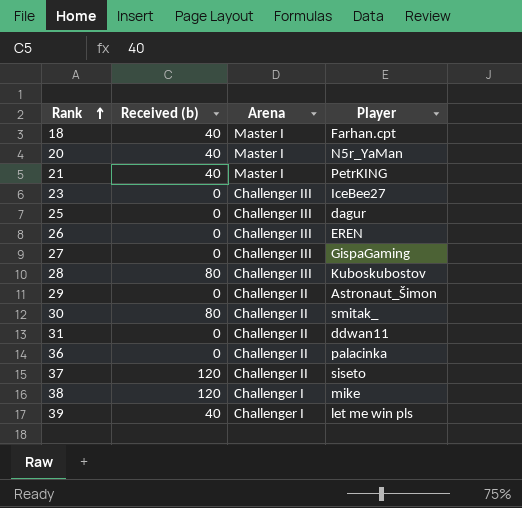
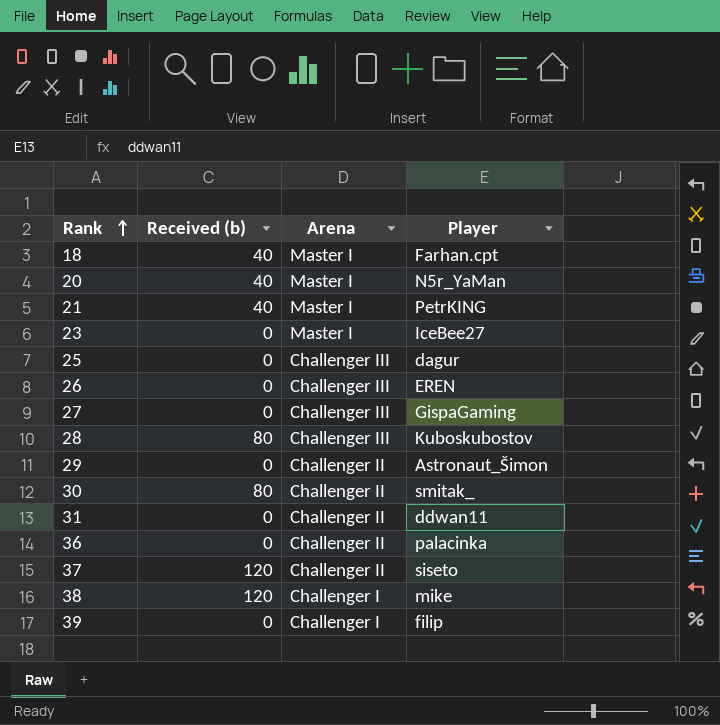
23 | Arena: Challenger III -> Master I
39 | Received (b): 40 -> 0
39 | Player: let me win pls -> filip

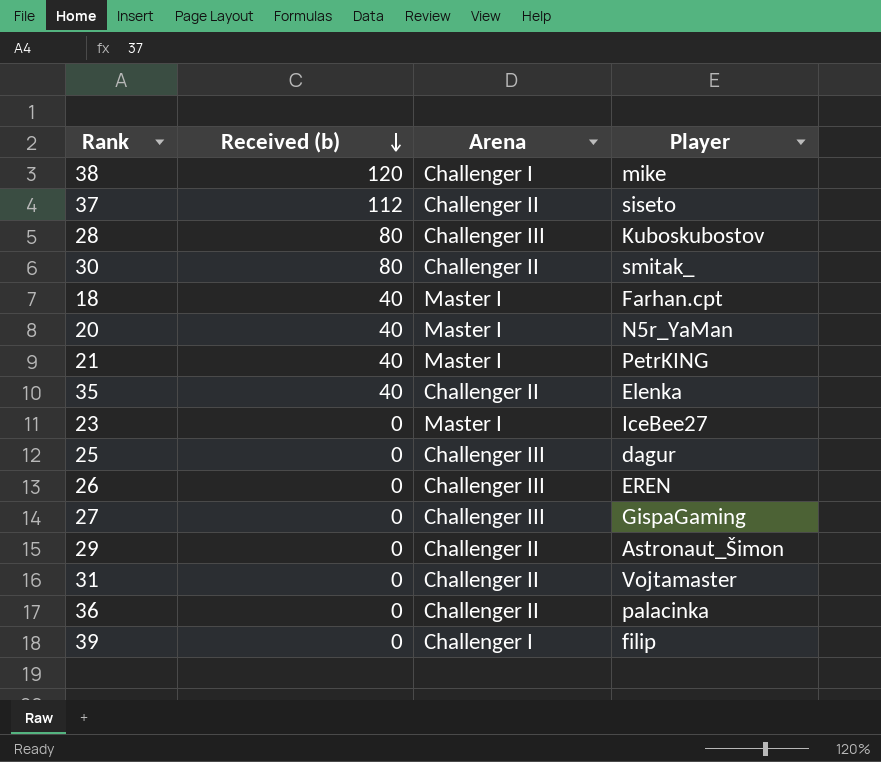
row order: Rank ascending -> Received (b) descending
37 | Received (b): 120 -> 112
row 35: none -> 40 | Challenger II | Elenka
31 | Player: ddwan11 -> Vojtamaster

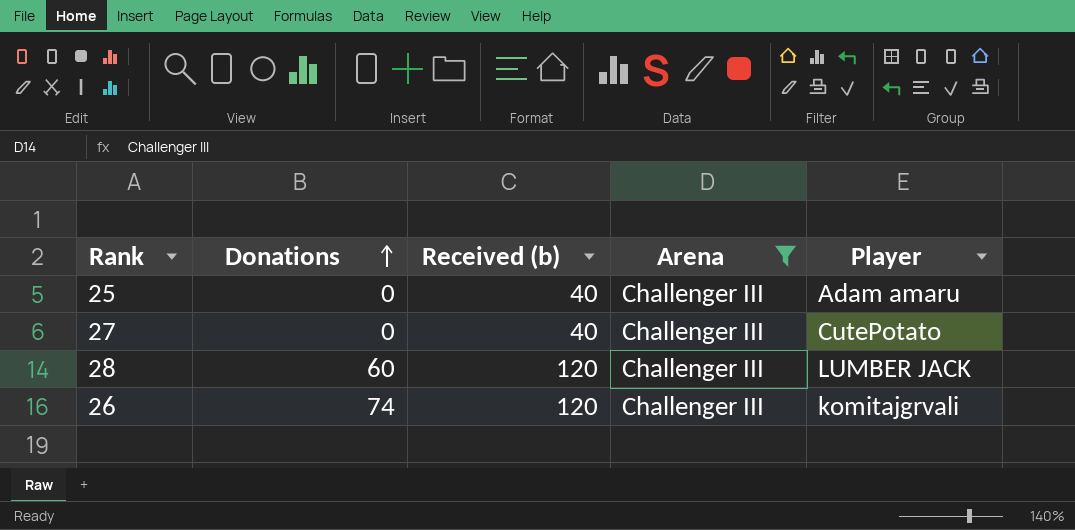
filter: none -> Arena = Challenger III
row order: Received (b) descending -> Donations ascending
column Donations | position: none -> 2
25 | Received (b): 0 -> 40
25 | Player: dagur -> Adam amaru
27 | Received (b): 0 -> 40
27 | Player: GispaGaming -> CutePotato
28 | Received (b): 80 -> 120
28 | Player: Kuboskubostov -> LUMBER JACK
26 | Received (b): 0 -> 120
26 | Player: EREN -> komitajgrvali

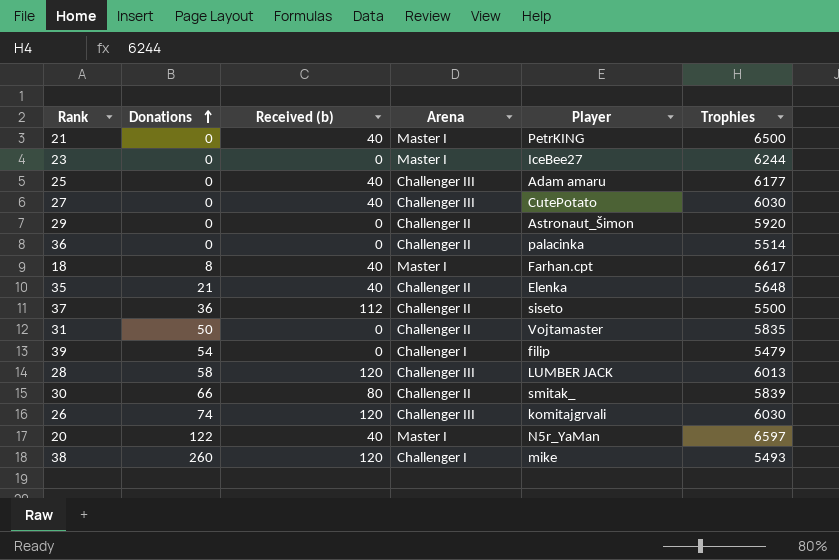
filter: Arena = Challenger III -> none
column Trophies | position: none -> 6
28 | Donations: 60 -> 58

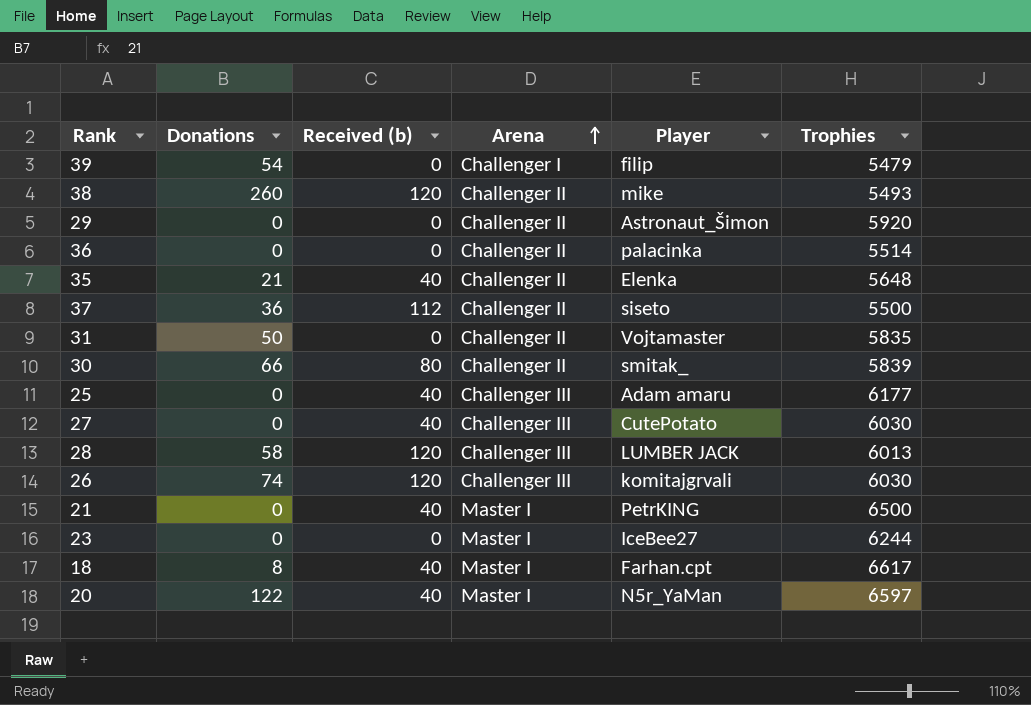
row order: Donations ascending -> Arena ascending
38 | Arena: Challenger I -> Challenger II

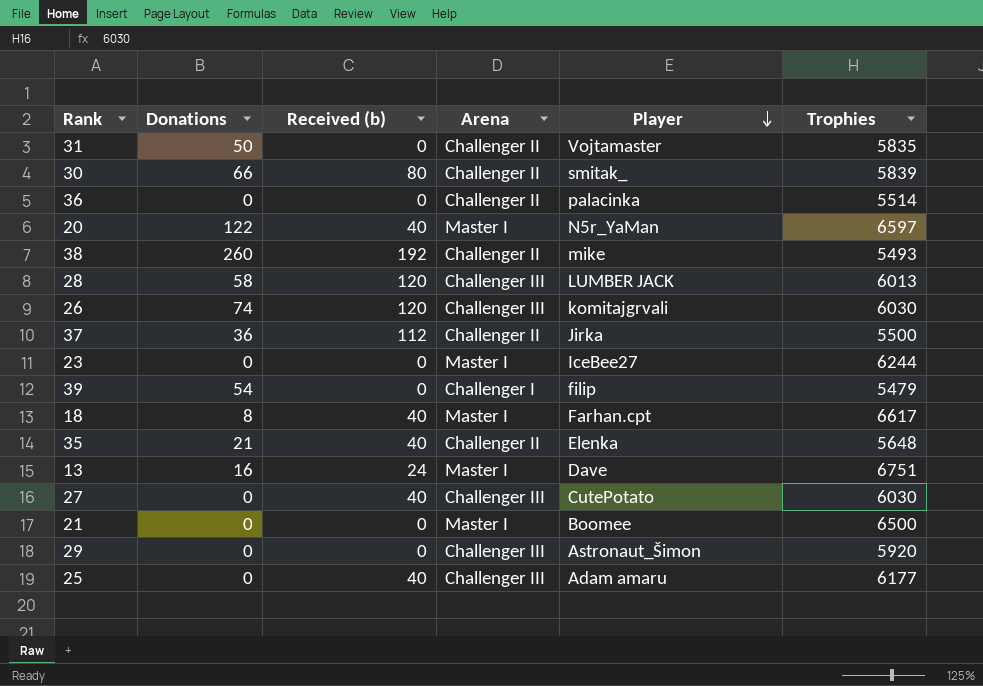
row order: Arena ascending -> Player descending
38 | Received (b): 120 -> 192
37 | Player: siseto -> Jirka
row 13: none -> 16 | 24 | Master I | Dave | 6751
21 | Received (b): 40 -> 0
21 | Player: PetrKING -> Boomee
29 | Arena: Challenger II -> Challenger III

